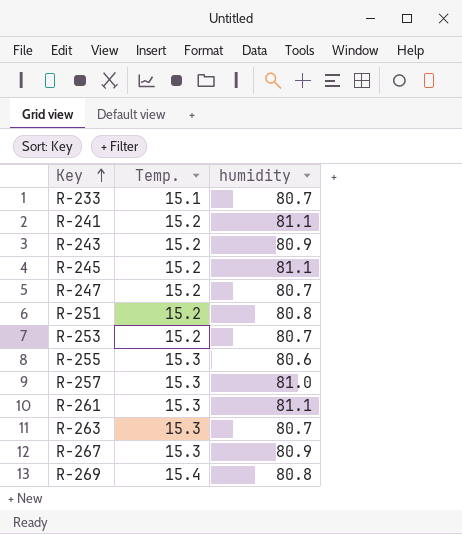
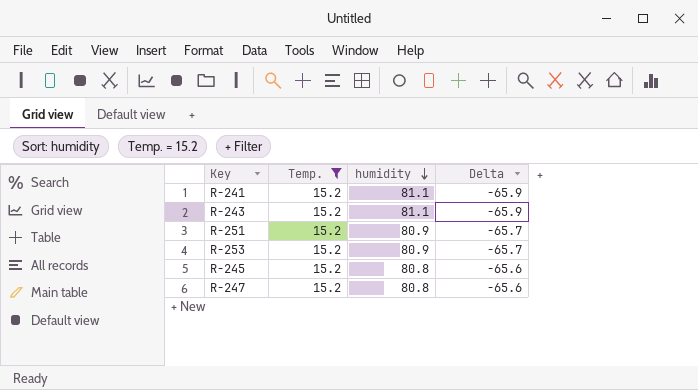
filter: none -> Temp. = 15.2
row order: Key ascending -> humidity descending
column Delta | formula: none -> [Temp.] - [humidity]
R-243 | humidity: 80.9 -> 81.1
R-251 | humidity: 80.8 -> 80.9
R-253 | humidity: 80.7 -> 80.9
R-245 | humidity: 81.1 -> 80.8
R-247 | humidity: 80.7 -> 80.8

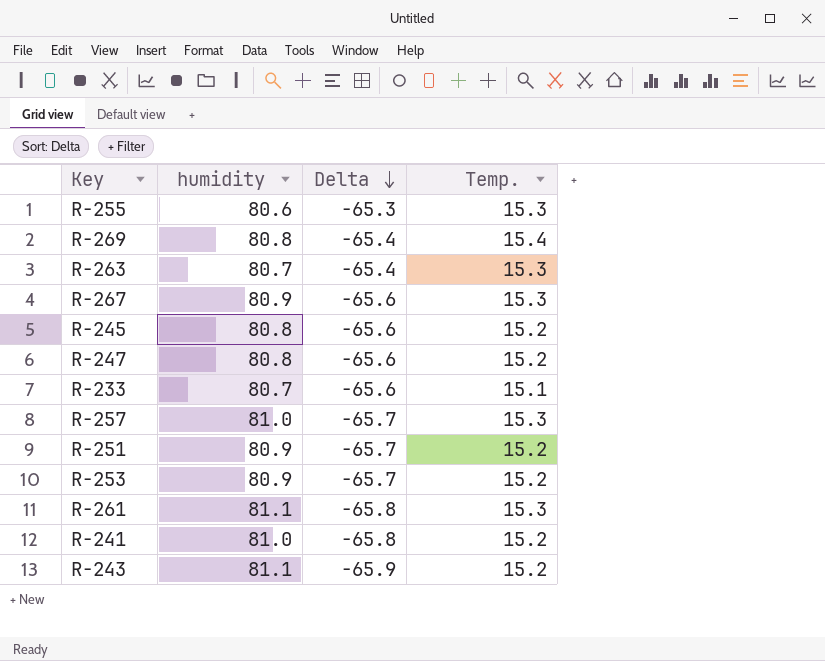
filter: Temp. = 15.2 -> none
row order: humidity descending -> Delta descending
column Temp. | position: 2 -> 4
R-241 | humidity: 81.1 -> 81.0
R-241 | Delta: -65.9 -> -65.8

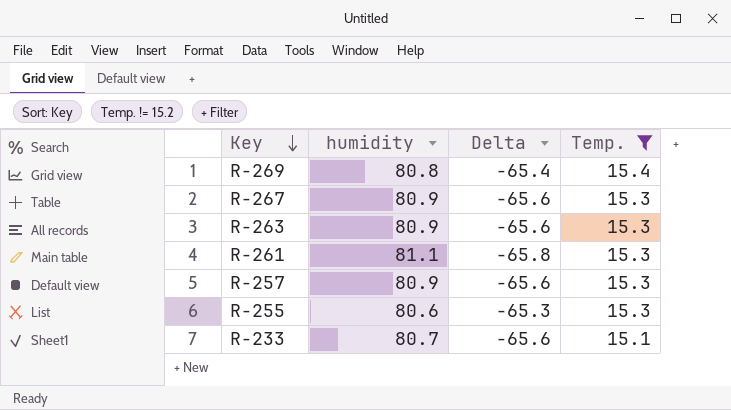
filter: none -> Temp. != 15.2
row order: Delta descending -> Key descending
R-263 | humidity: 80.7 -> 80.9
R-263 | Delta: -65.4 -> -65.6
R-257 | humidity: 81.0 -> 80.9
R-257 | Delta: -65.7 -> -65.6

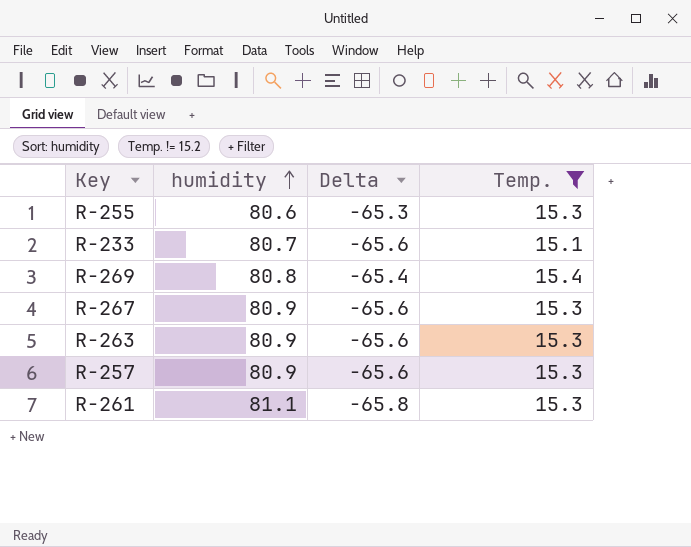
row order: Key descending -> humidity ascending

